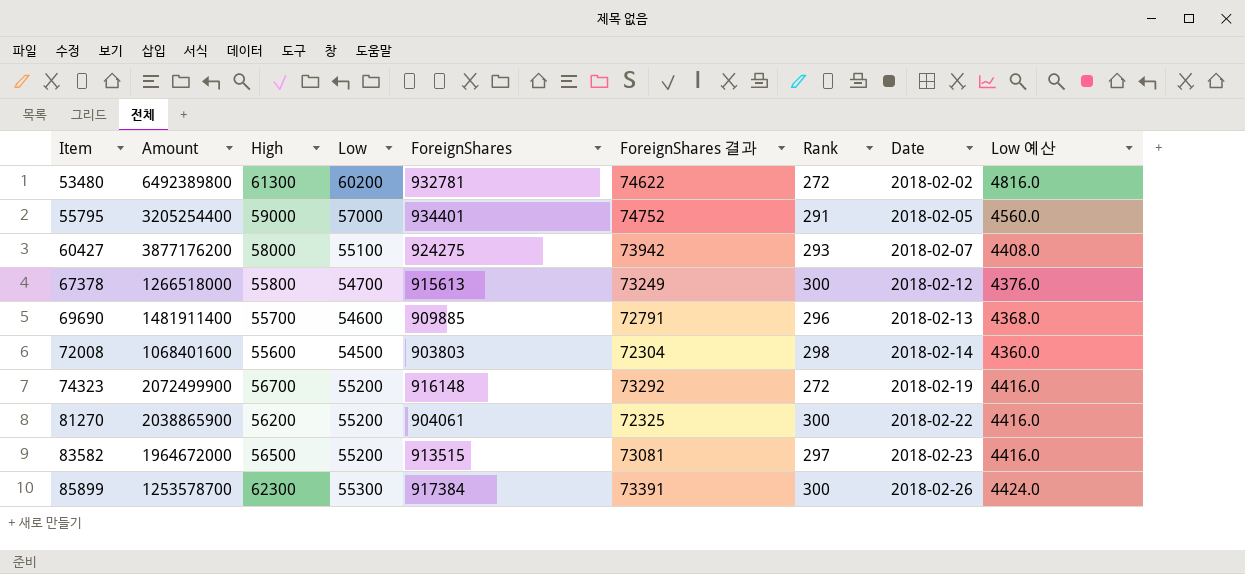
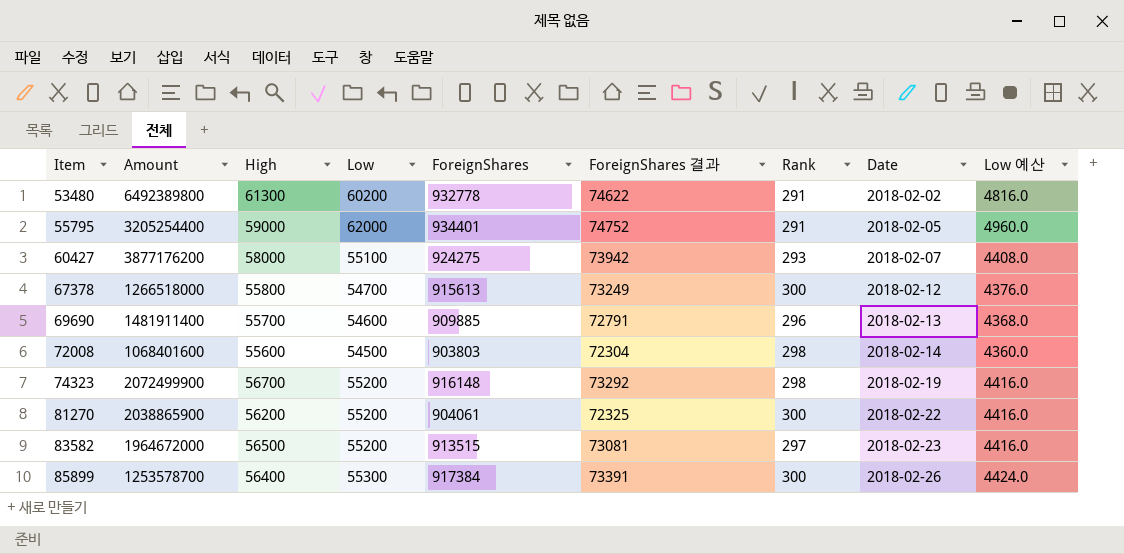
53480 | ForeignShares: 932781 -> 932778
53480 | Rank: 272 -> 291
55795 | Low: 57000 -> 62000
55795 | Low 예산: 4560.0 -> 4960.0
74323 | Rank: 272 -> 298
85899 | High: 62300 -> 56400

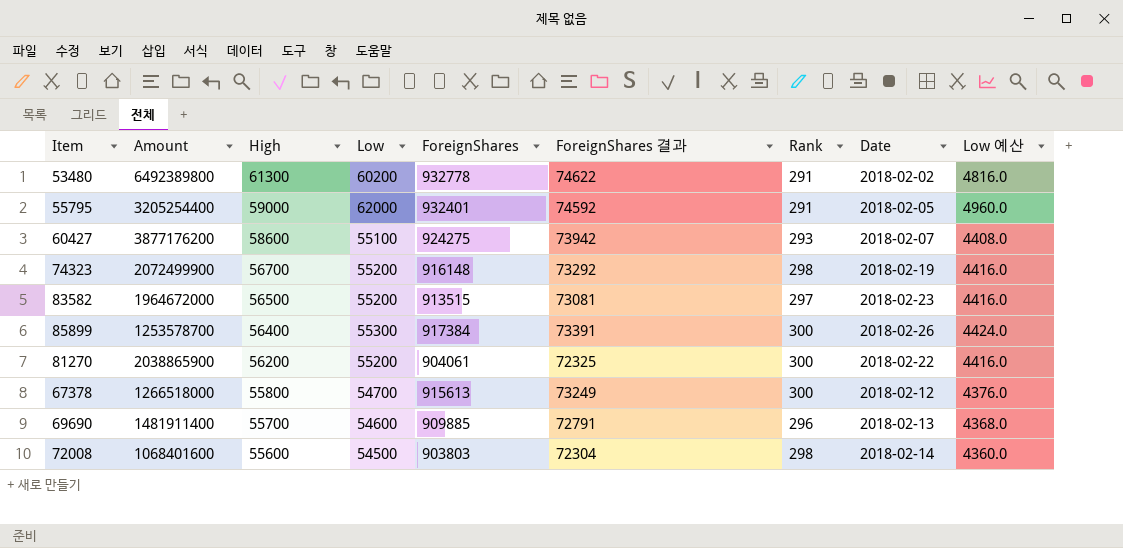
row order: Item ascending -> High descending
55795 | ForeignShares: 934401 -> 932401
55795 | ForeignShares 결과: 74752 -> 74592
60427 | High: 58000 -> 58600

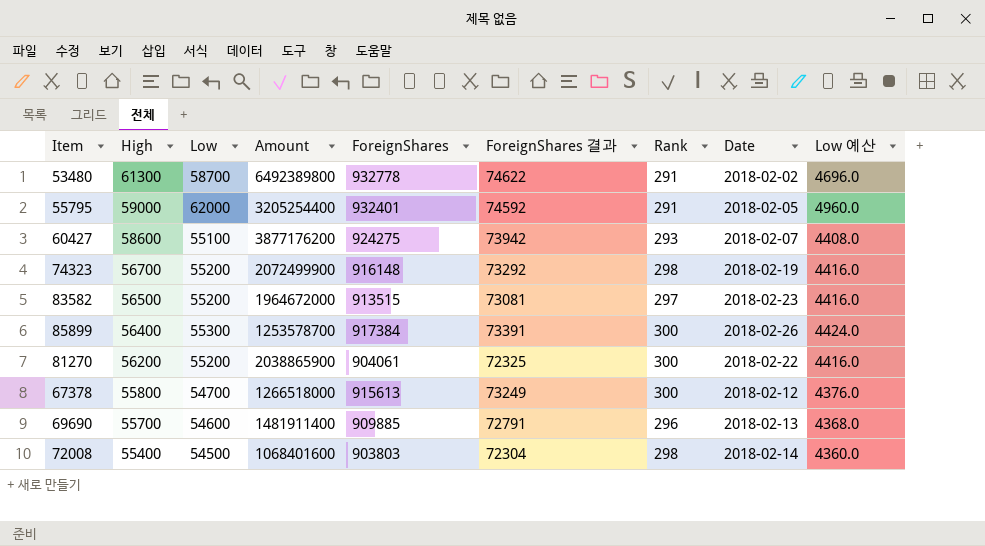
column Amount | position: 2 -> 4
53480 | Low: 60200 -> 58700
53480 | Low 예산: 4816.0 -> 4696.0
72008 | High: 55600 -> 55400

